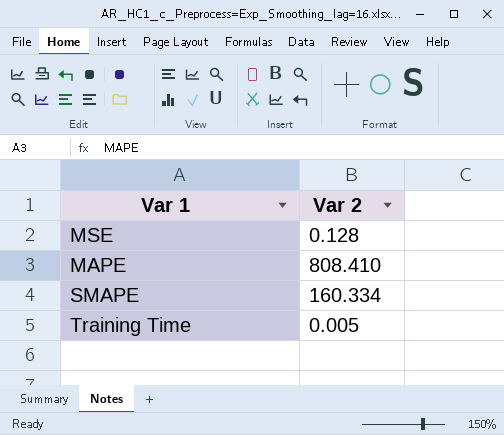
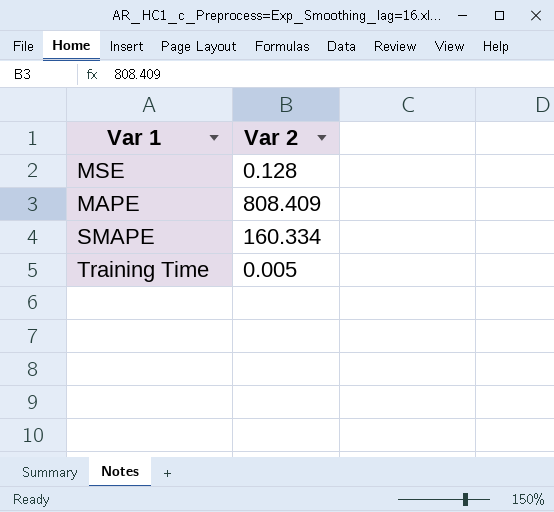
MAPE | Var 2: 808.410 -> 808.409

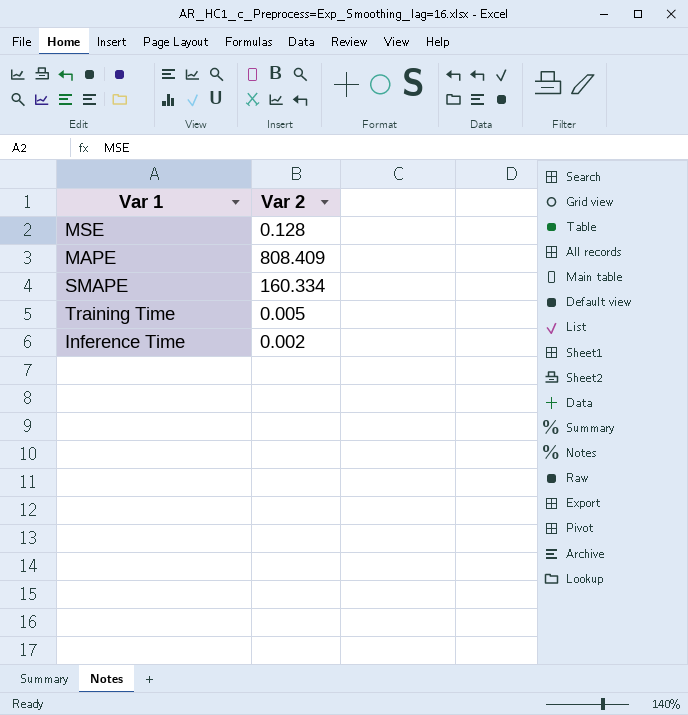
row Inference Time: none -> 0.002

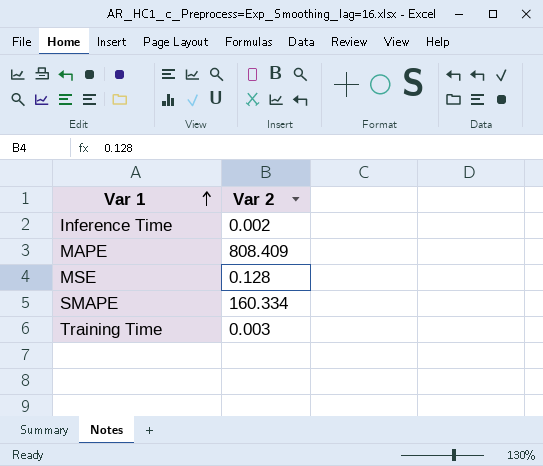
row order: none -> Var 1 ascending
Training Time | Var 2: 0.005 -> 0.003

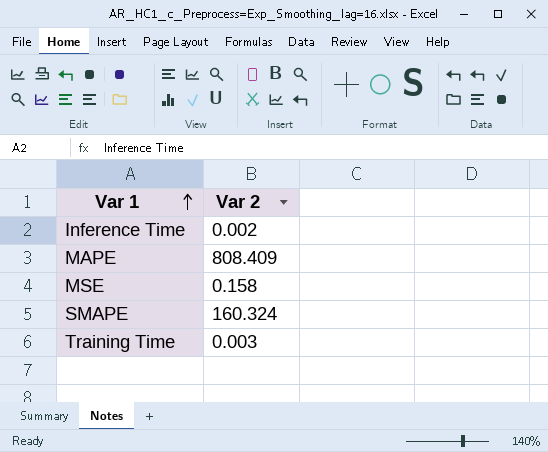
MSE | Var 2: 0.128 -> 0.158
SMAPE | Var 2: 160.334 -> 160.324

